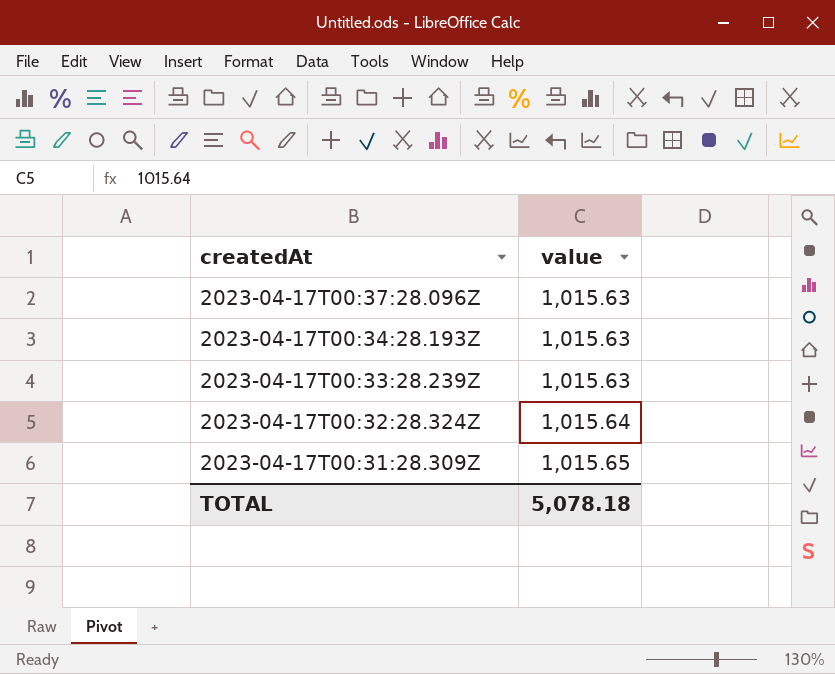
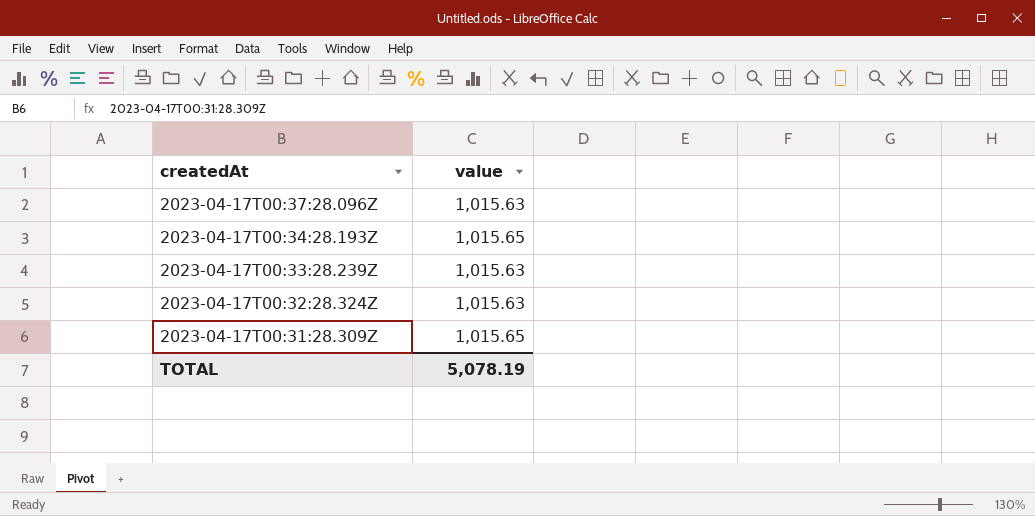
2023-04-17T00:34:28.193Z | value: 1,015.63 -> 1,015.65
2023-04-17T00:32:28.324Z | value: 1,015.64 -> 1,015.63
TOTAL | value: 5,078.18 -> 5,078.19

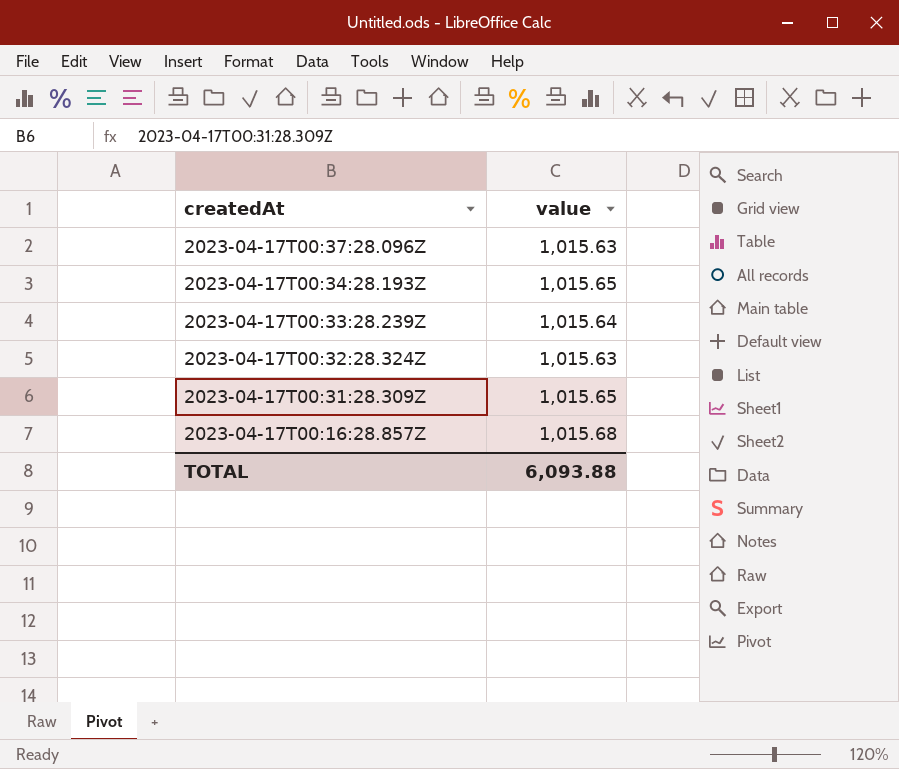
2023-04-17T00:33:28.239Z | value: 1,015.63 -> 1,015.64
row 2023-04-17T00:16:28.857Z: none -> 1,015.68
TOTAL | value: 5,078.19 -> 6,093.88

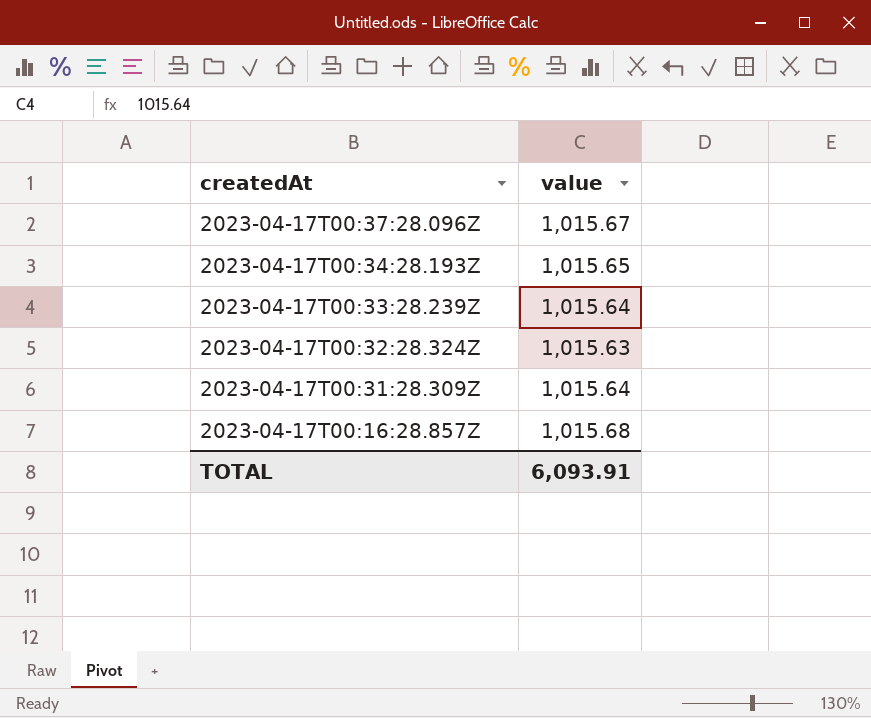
2023-04-17T00:37:28.096Z | value: 1,015.63 -> 1,015.67
2023-04-17T00:31:28.309Z | value: 1,015.65 -> 1,015.64
TOTAL | value: 6,093.88 -> 6,093.91

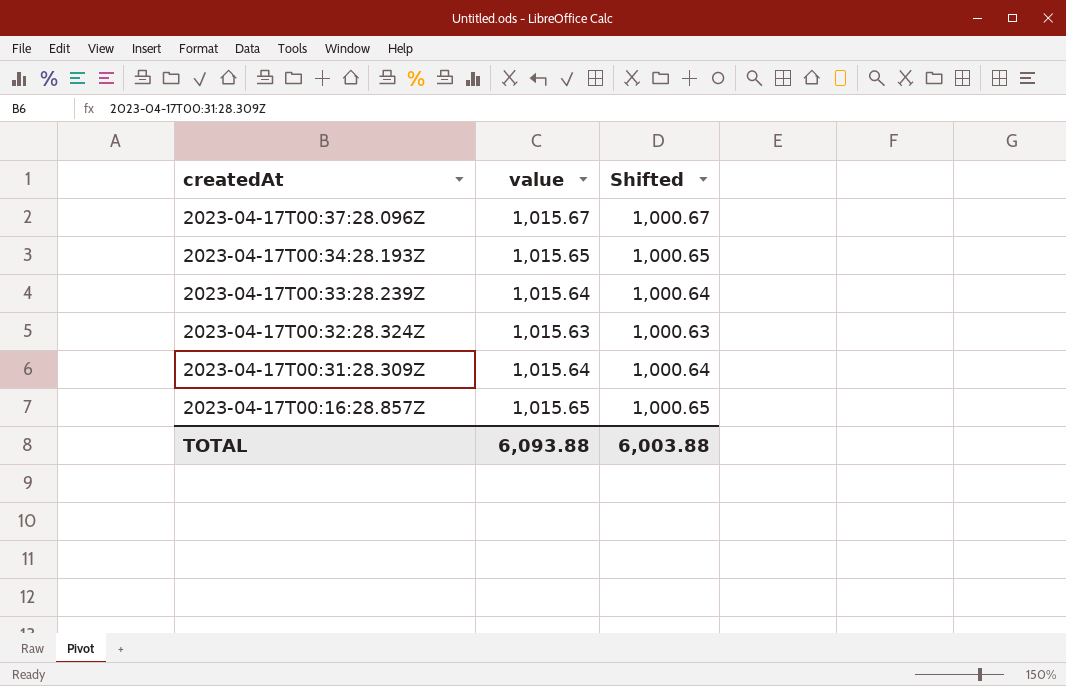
column Shifted | formula: none -> [value] - 15
2023-04-17T00:16:28.857Z | value: 1,015.68 -> 1,015.65
TOTAL | value: 6,093.91 -> 6,093.88

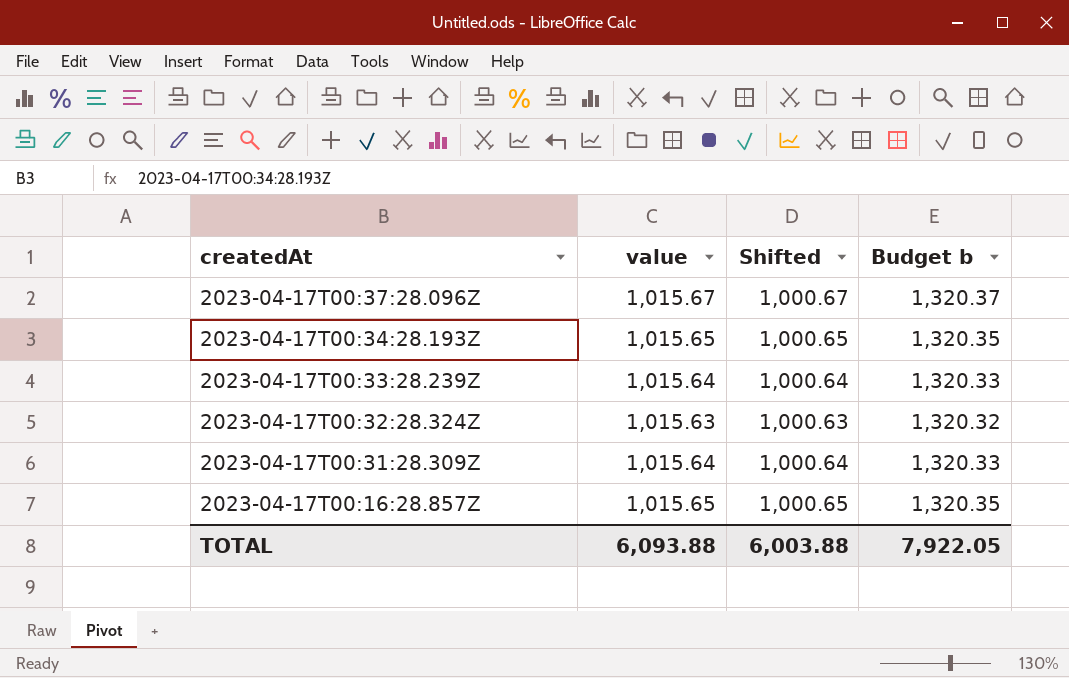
column Budget b | formula: none -> [value] * 1.3

